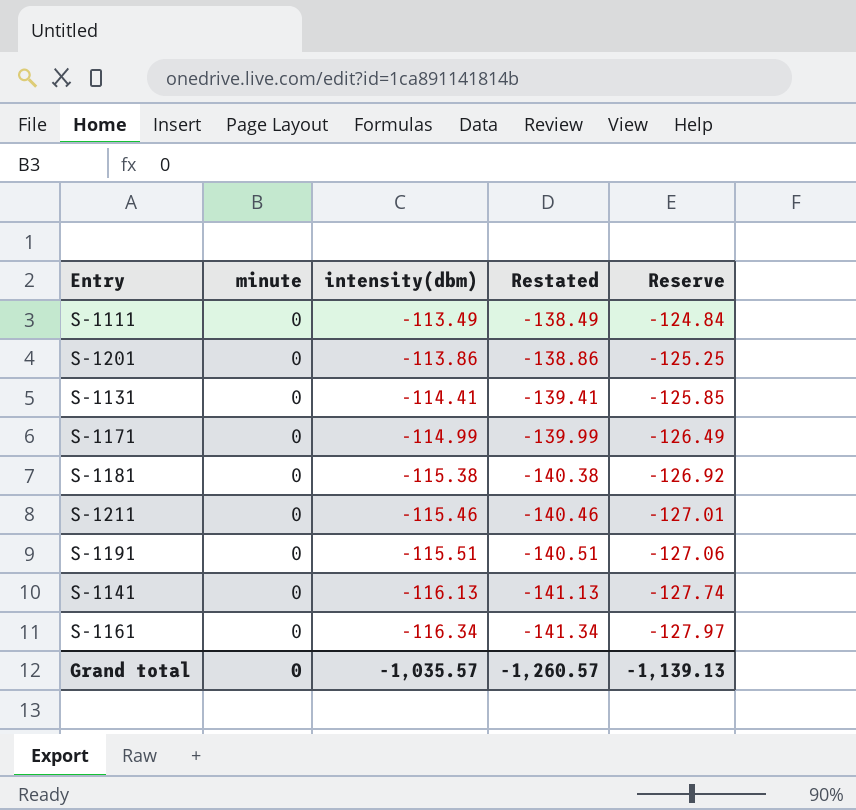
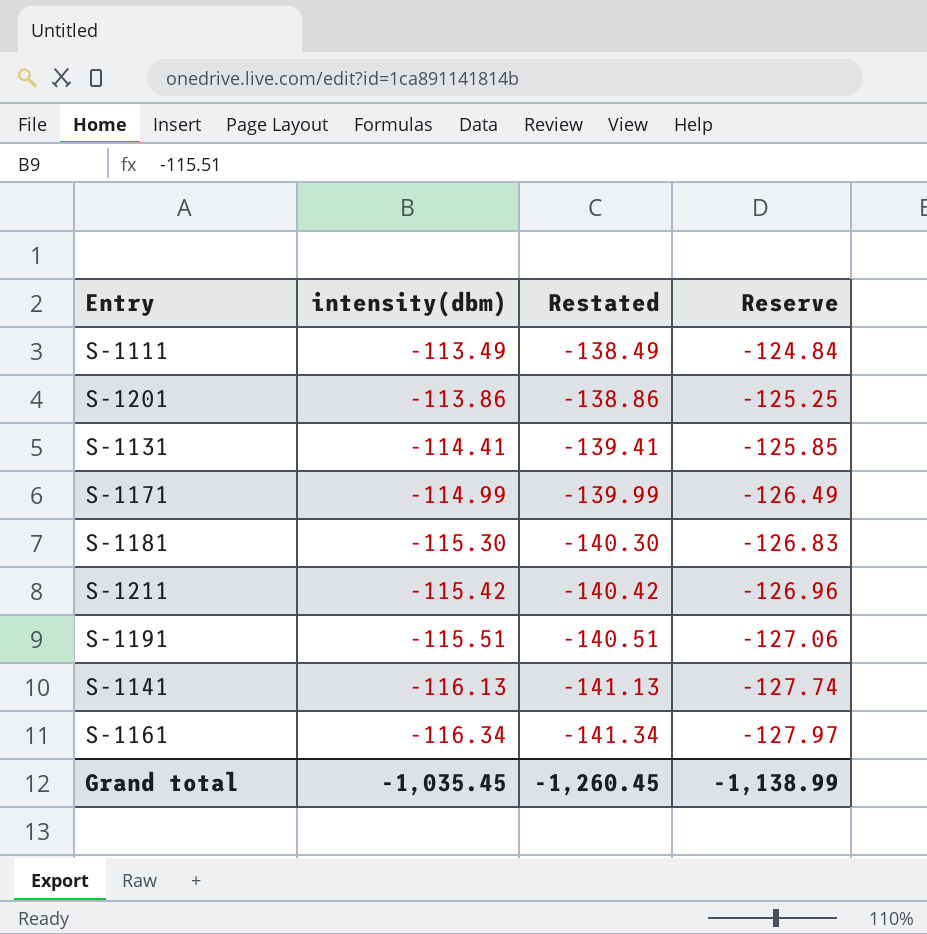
column minute | position: 2 -> none
S-1181 | intensity(dbm): -115.38 -> -115.30
S-1181 | Restated: -140.38 -> -140.30
S-1181 | Reserve: -126.92 -> -126.83
S-1211 | intensity(dbm): -115.46 -> -115.42
S-1211 | Restated: -140.46 -> -140.42
S-1211 | Reserve: -127.01 -> -126.96
Grand total | intensity(dbm): -1,035.57 -> -1,035.45
Grand total | Restated: -1,260.57 -> -1,260.45
Grand total | Reserve: -1,139.13 -> -1,138.99

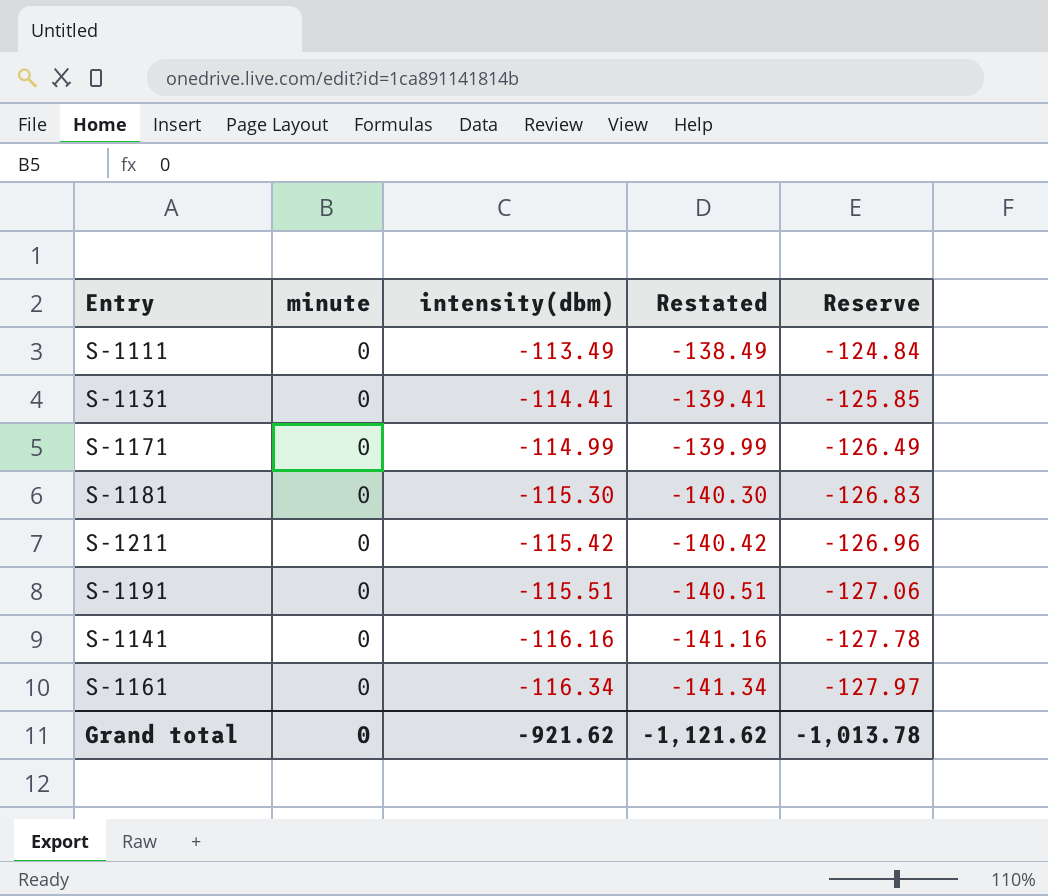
column minute | position: none -> 2
row S-1201: -113.86 | -138.86 | -125.25 -> none
S-1141 | intensity(dbm): -116.13 -> -116.16
S-1141 | Restated: -141.13 -> -141.16
S-1141 | Reserve: -127.74 -> -127.78
Grand total | intensity(dbm): -1,035.45 -> -921.62
Grand total | Restated: -1,260.45 -> -1,121.62
Grand total | Reserve: -1,138.99 -> -1,013.78

